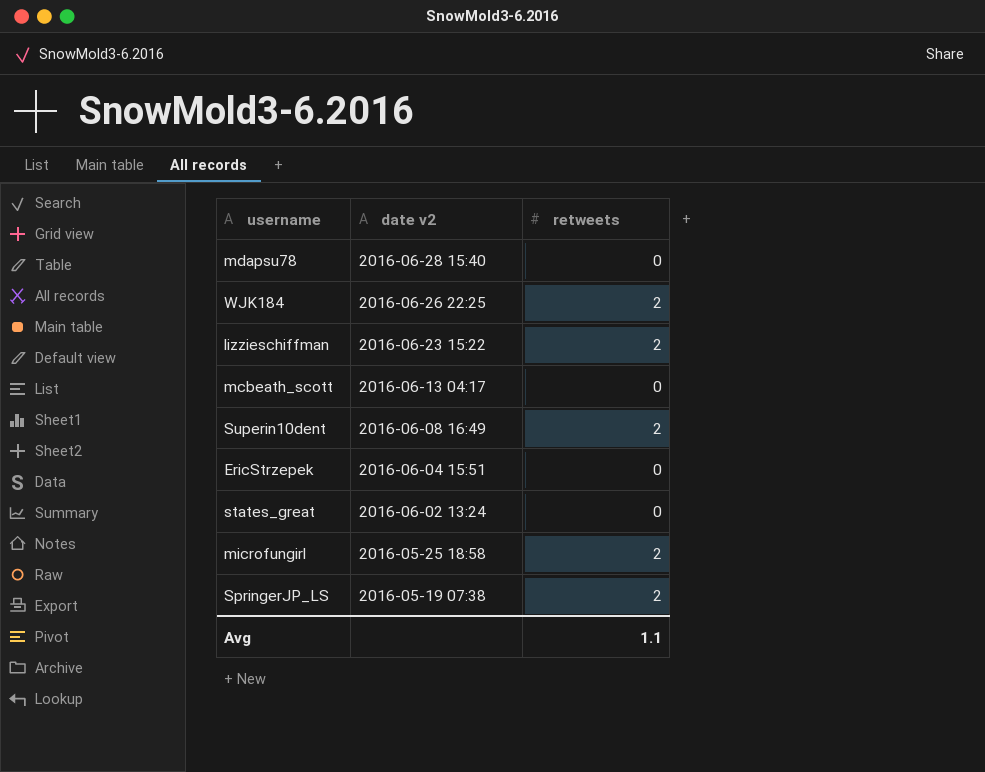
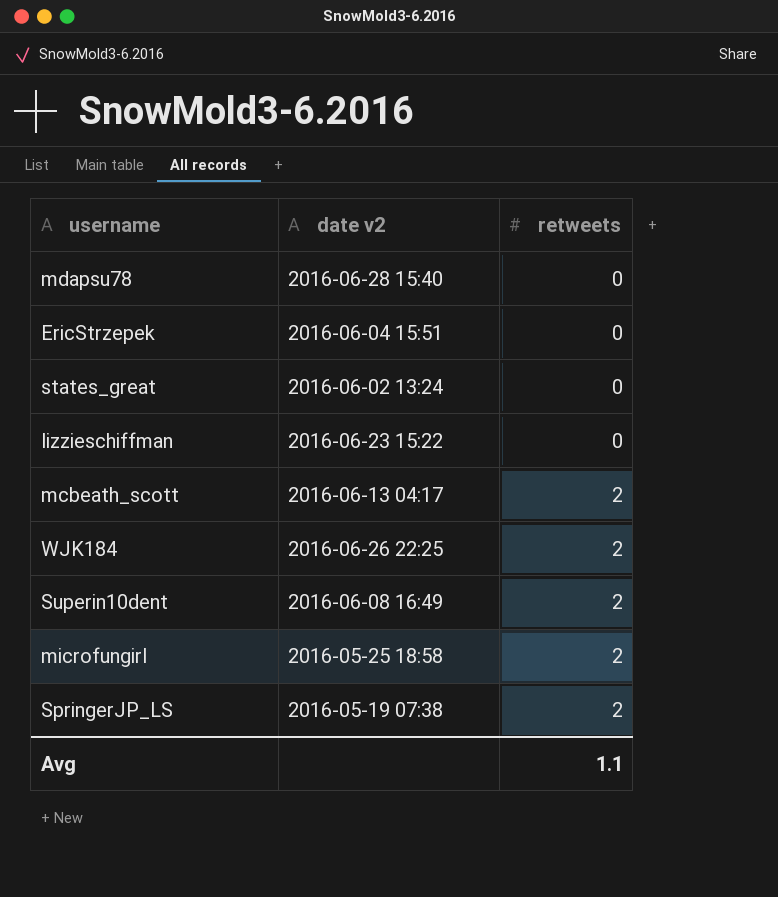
row order: date v2 descending -> retweets ascending
lizzieschiffman | retweets: 2 -> 0
mcbeath_scott | retweets: 0 -> 2

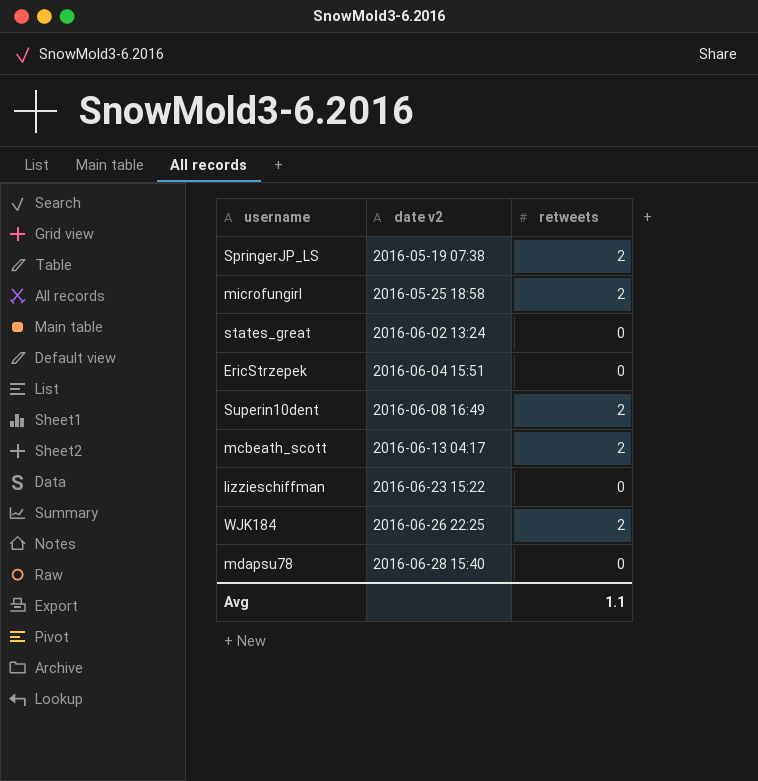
row order: retweets ascending -> date v2 ascending

